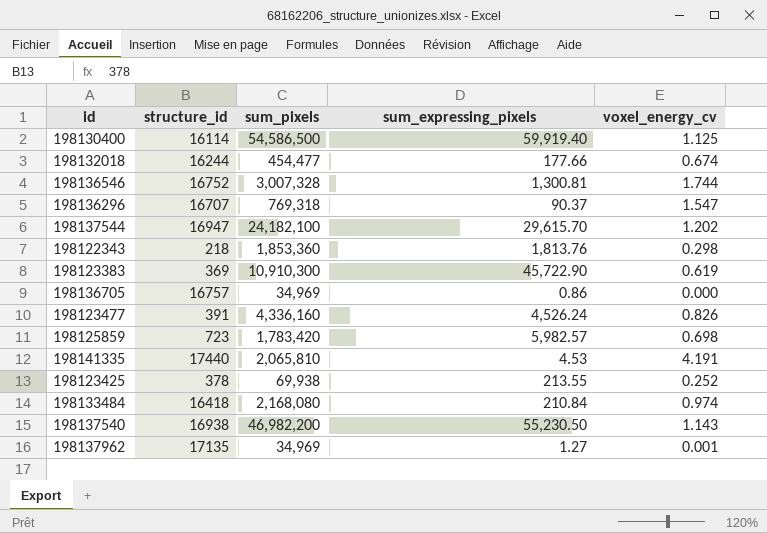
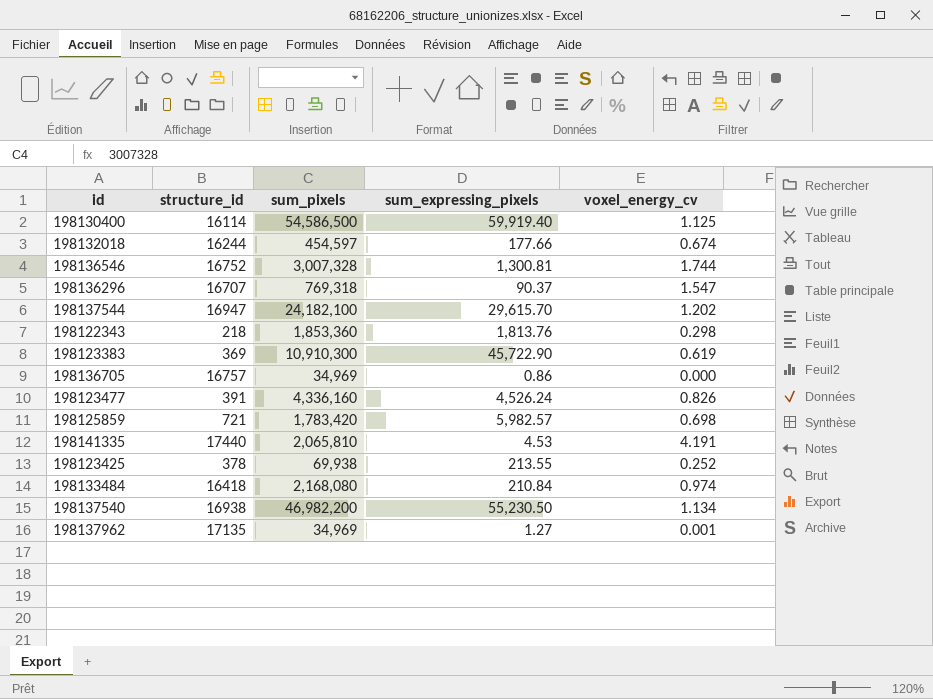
198132018 | sum_pixels: 454,477 -> 454,597
198125859 | structure_id: 723 -> 721
198137540 | voxel_energy_cv: 1.143 -> 1.134

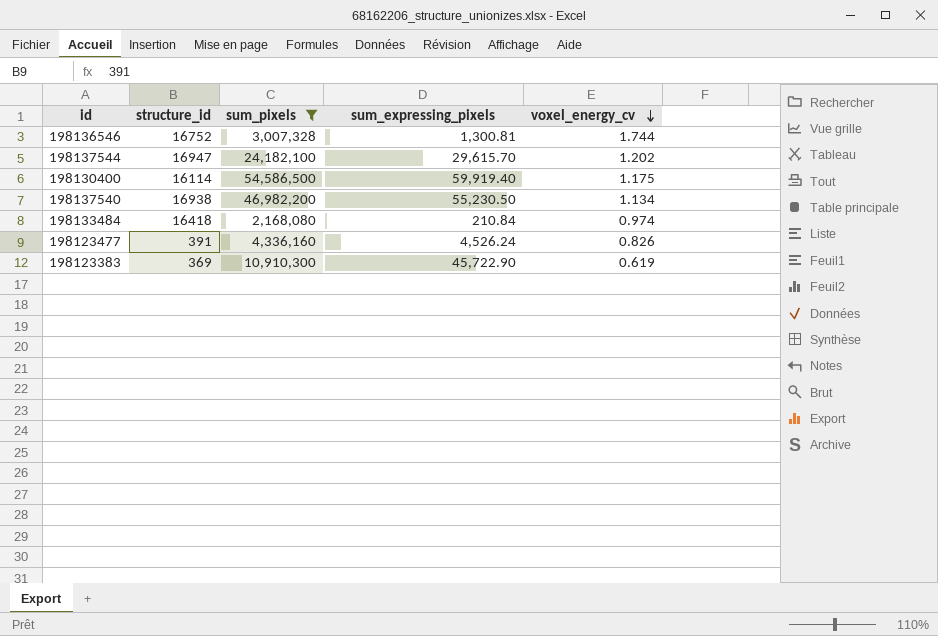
filter: none -> sum_pixels >= 2,168,080
row order: none -> voxel_energy_cv descending
198130400 | voxel_energy_cv: 1.125 -> 1.175

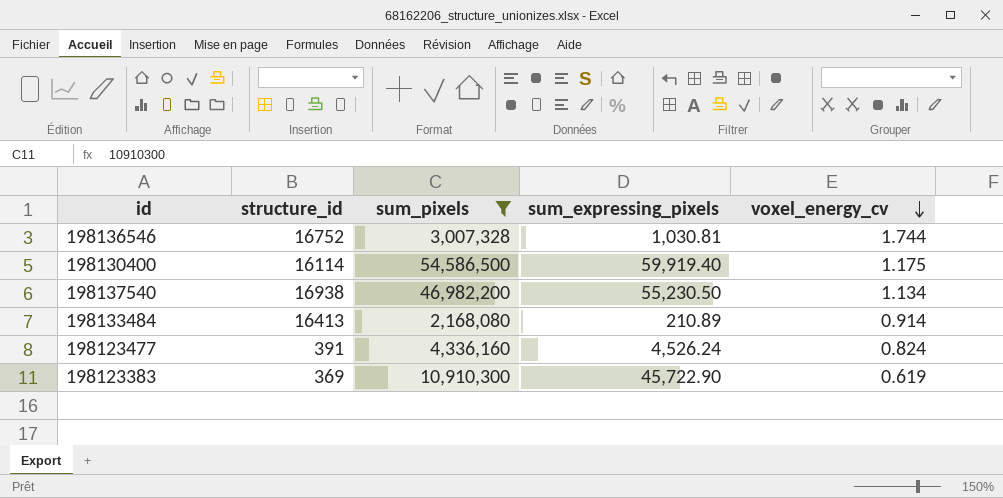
row 198137544: 16947 | 24,182,100 | 29,615.70 | 1.202 -> none
198136546 | sum_expressing_pixels: 1,300.81 -> 1,030.81
198133484 | structure_id: 16418 -> 16413
198133484 | sum_expressing_pixels: 210.84 -> 210.89
198133484 | voxel_energy_cv: 0.974 -> 0.914
198123477 | voxel_energy_cv: 0.826 -> 0.824

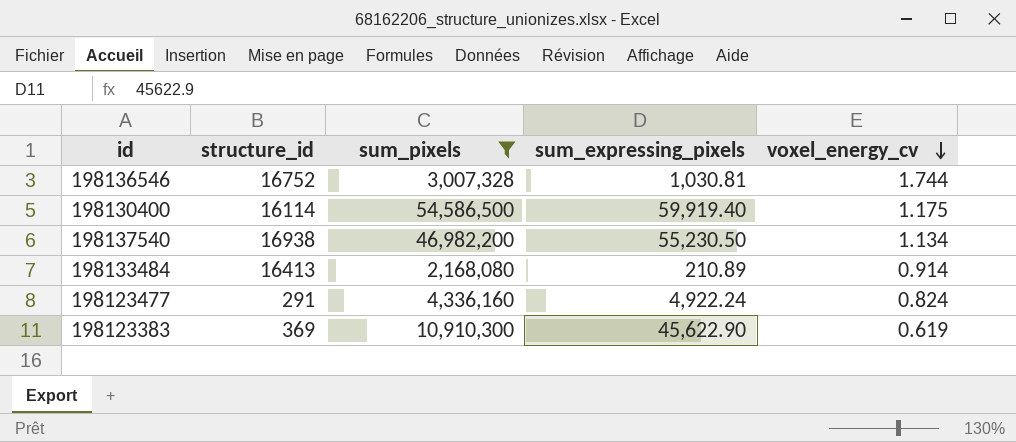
198123477 | structure_id: 391 -> 291
198123477 | sum_expressing_pixels: 4,526.24 -> 4,922.24
198123383 | sum_expressing_pixels: 45,722.90 -> 45,622.90

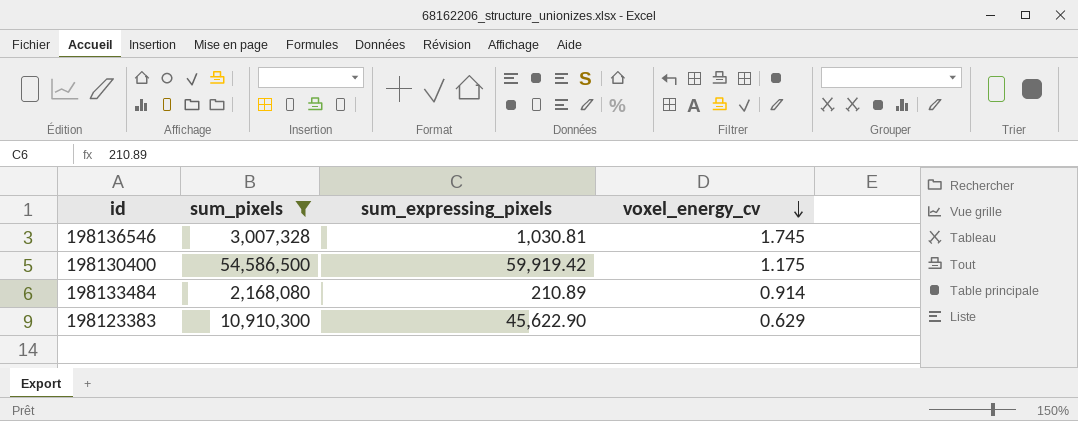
column structure_id | position: 2 -> none
row 198137540: 16938 | 46,982,200 | 55,230.50 | 1.134 -> none
row 198123477: 291 | 4,336,160 | 4,922.24 | 0.824 -> none
198136546 | voxel_energy_cv: 1.744 -> 1.745
198130400 | sum_expressing_pixels: 59,919.40 -> 59,919.42
198123383 | voxel_energy_cv: 0.619 -> 0.629

